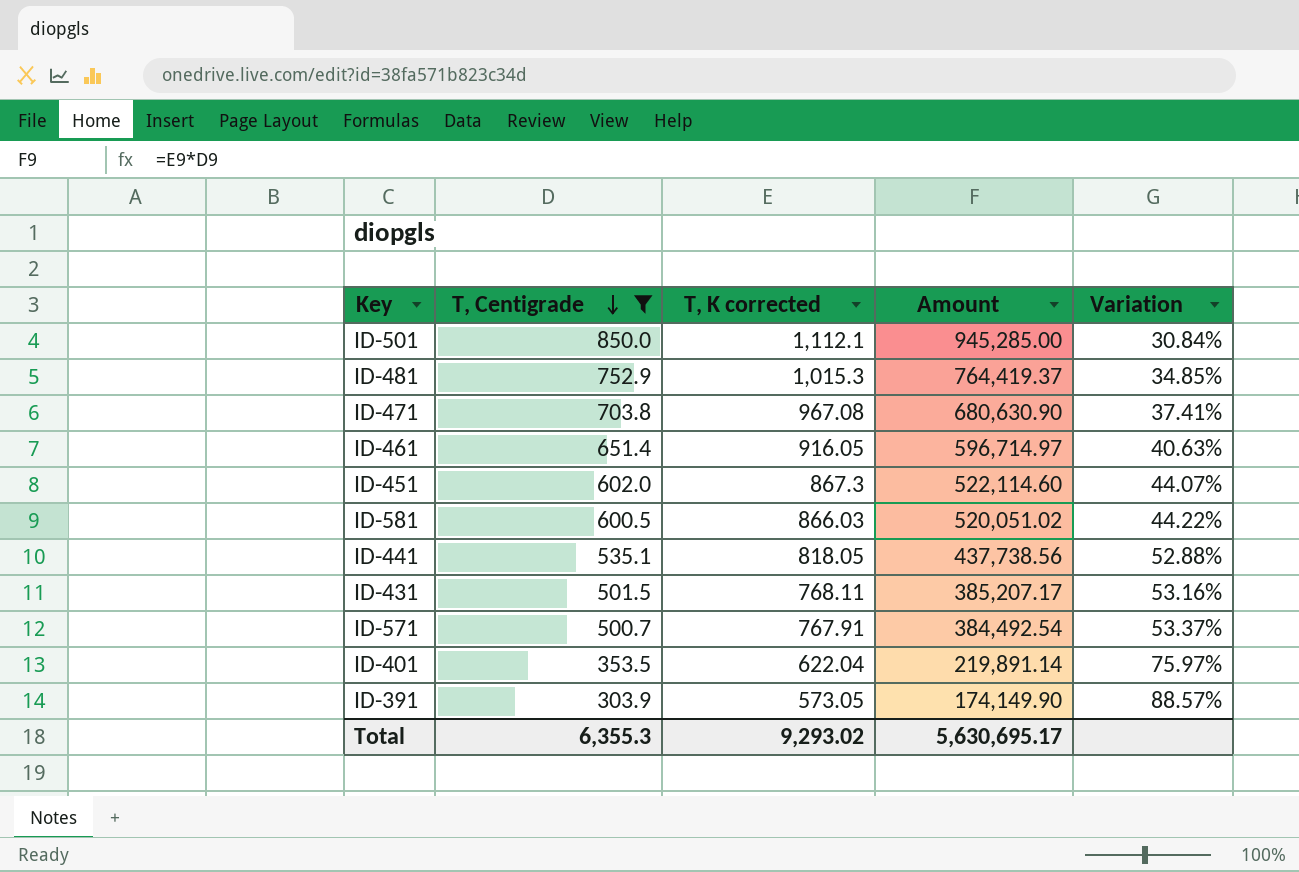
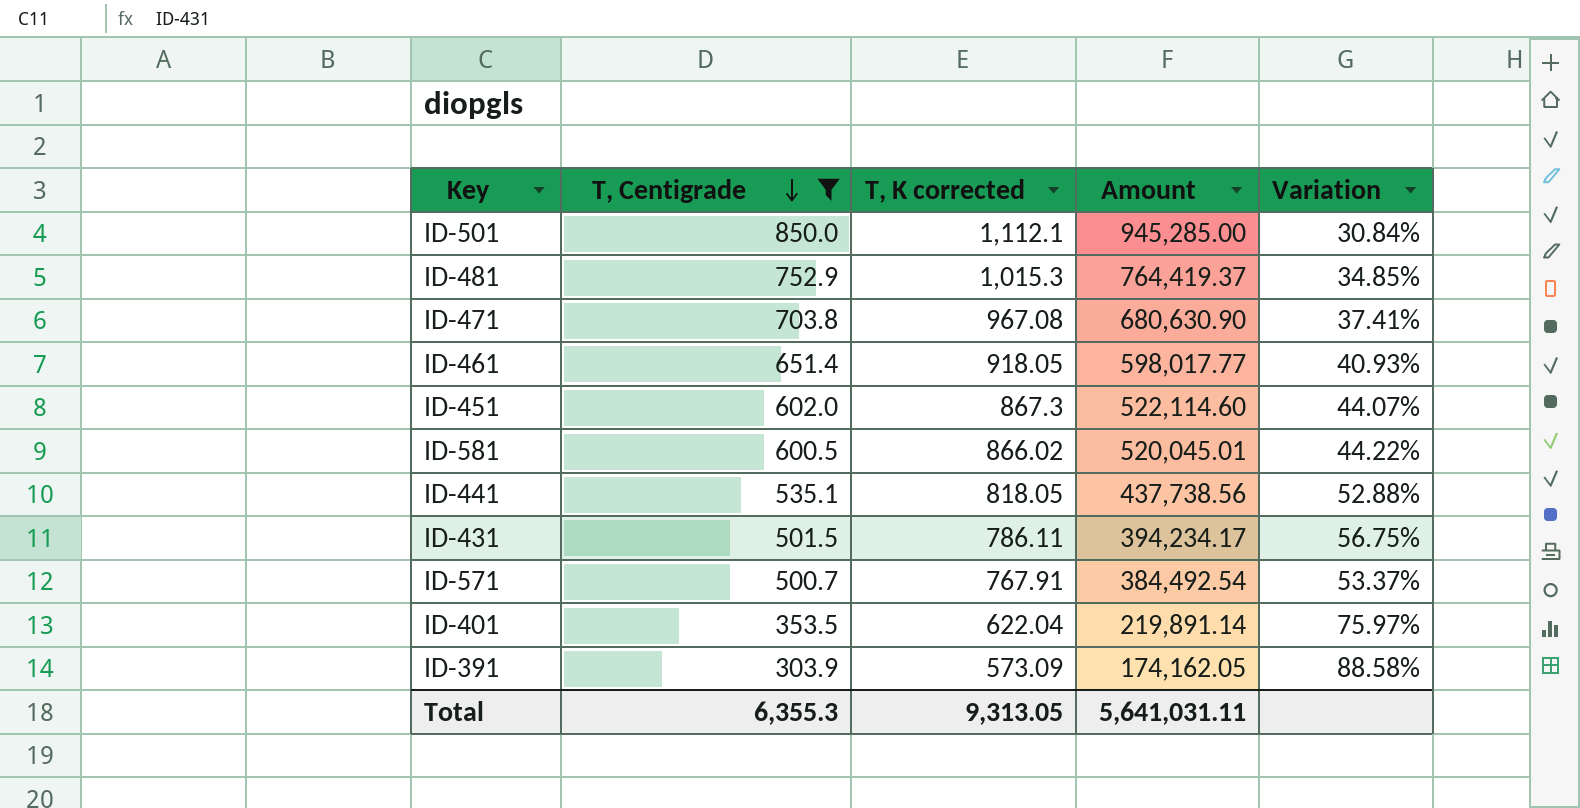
ID-461 | T, K corrected: 916.05 -> 918.05
ID-461 | Amount: 596,714.97 -> 598,017.77
ID-461 | Variation: 40.63% -> 40.93%
ID-581 | T, K corrected: 866.03 -> 866.02
ID-581 | Amount: 520,051.02 -> 520,045.01
ID-431 | T, K corrected: 768.11 -> 786.11
ID-431 | Amount: 385,207.17 -> 394,234.17
ID-431 | Variation: 53.16% -> 56.75%
ID-391 | T, K corrected: 573.05 -> 573.09
ID-391 | Amount: 174,149.90 -> 174,162.05
ID-391 | Variation: 88.57% -> 88.58%
Total | T, K corrected: 9,293.02 -> 9,313.05
Total | Amount: 5,630,695.17 -> 5,641,031.11

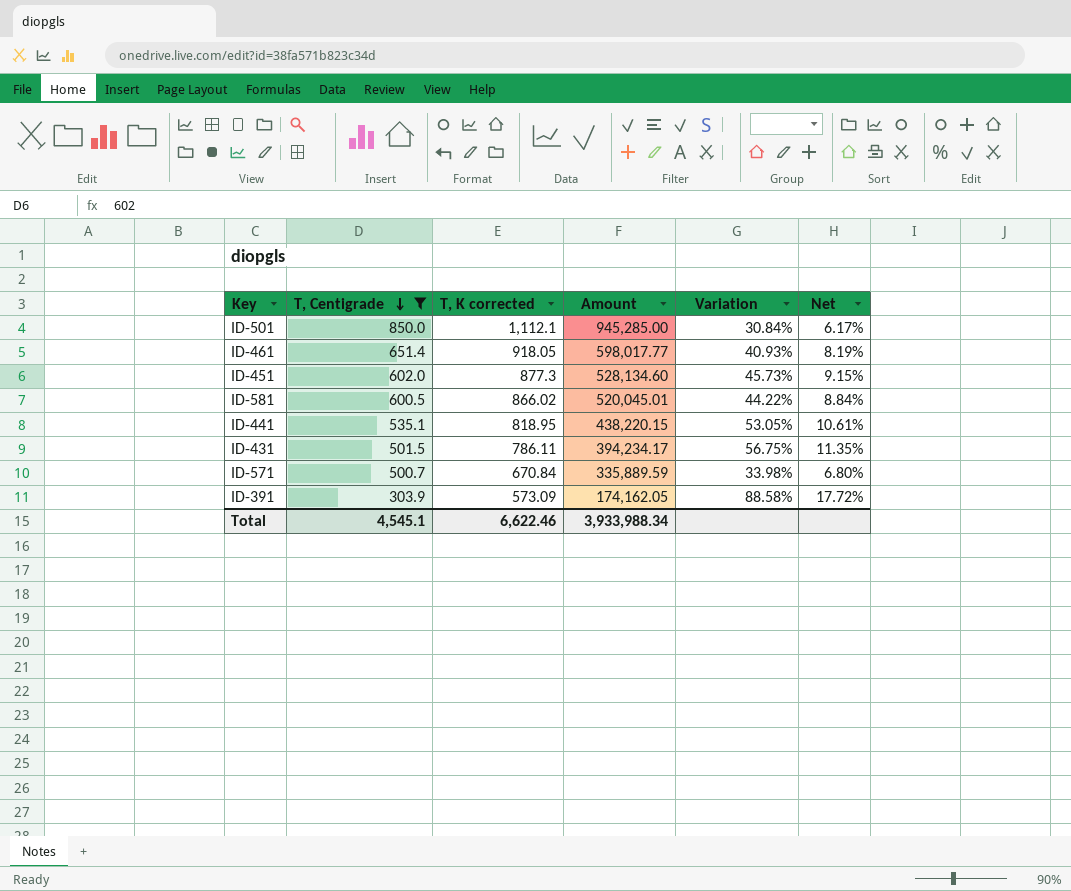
column Net | formula: none -> [Variation] * 0.2
row ID-481: 752.9 | 1,015.3 | 764,419.37 | 34.85% -> none
row ID-471: 703.8 | 967.08 | 680,630.90 | 37.41% -> none
row ID-401: 353.5 | 622.04 | 219,891.14 | 75.97% -> none
ID-451 | T, K corrected: 867.3 -> 877.3
ID-451 | Amount: 522,114.60 -> 528,134.60
ID-451 | Variation: 44.07% -> 45.73%
ID-441 | T, K corrected: 818.05 -> 818.95
ID-441 | Amount: 437,738.56 -> 438,220.15
ID-441 | Variation: 52.88% -> 53.05%
ID-571 | T, K corrected: 767.91 -> 670.84
ID-571 | Amount: 384,492.54 -> 335,889.59
ID-571 | Variation: 53.37% -> 33.98%
Total | T, Centigrade: 6,355.3 -> 4,545.1
Total | T, K corrected: 9,313.05 -> 6,622.46
Total | Amount: 5,641,031.11 -> 3,933,988.34

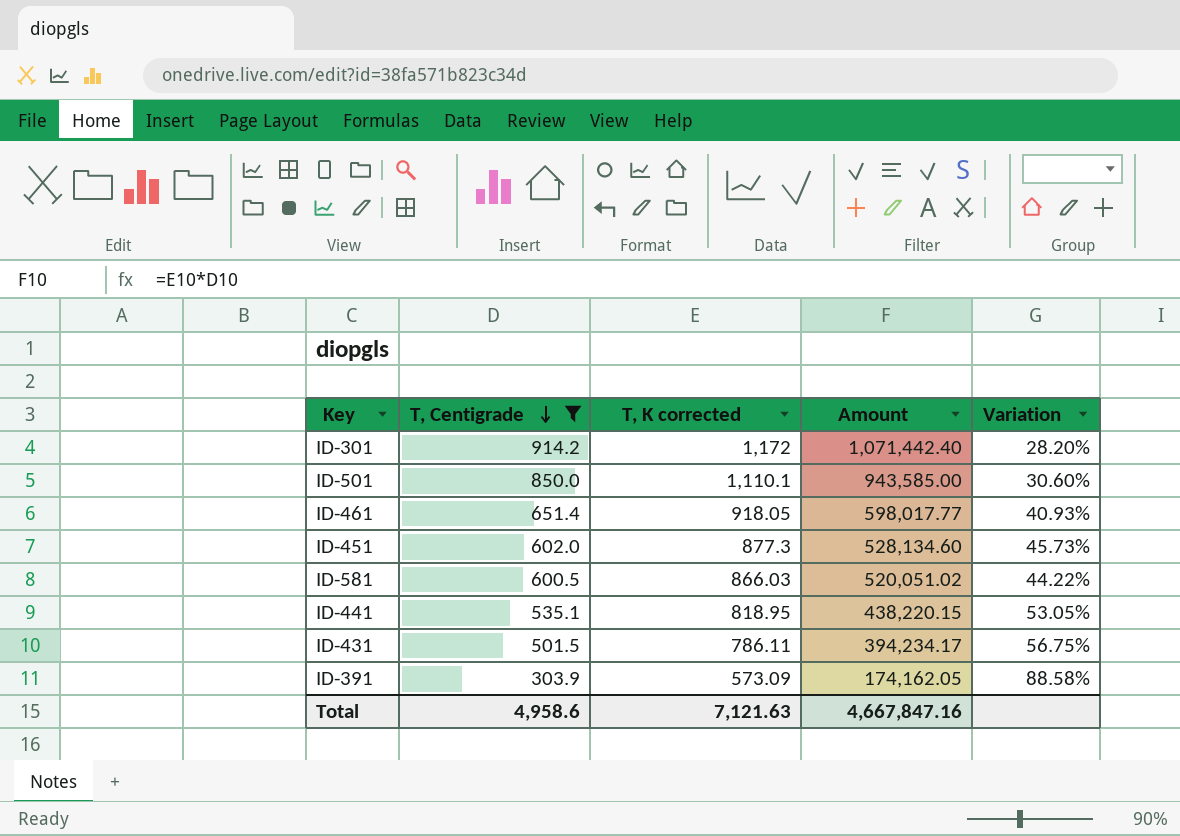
column Net | formula: [Variation] * 0.2 -> none
row ID-571: 500.7 | 670.84 | 335,889.59 | 33.98% | 6.80% -> none
row ID-301: none -> 914.2 | 1,172 | 1,071,442.40 | 28.20%
ID-501 | T, K corrected: 1,112.1 -> 1,110.1
ID-501 | Amount: 945,285.00 -> 943,585.00
ID-501 | Variation: 30.84% -> 30.60%
ID-581 | T, K corrected: 866.02 -> 866.03
ID-581 | Amount: 520,045.01 -> 520,051.02
Total | T, Centigrade: 4,545.1 -> 4,958.6
Total | T, K corrected: 6,622.46 -> 7,121.63
Total | Amount: 3,933,988.34 -> 4,667,847.16

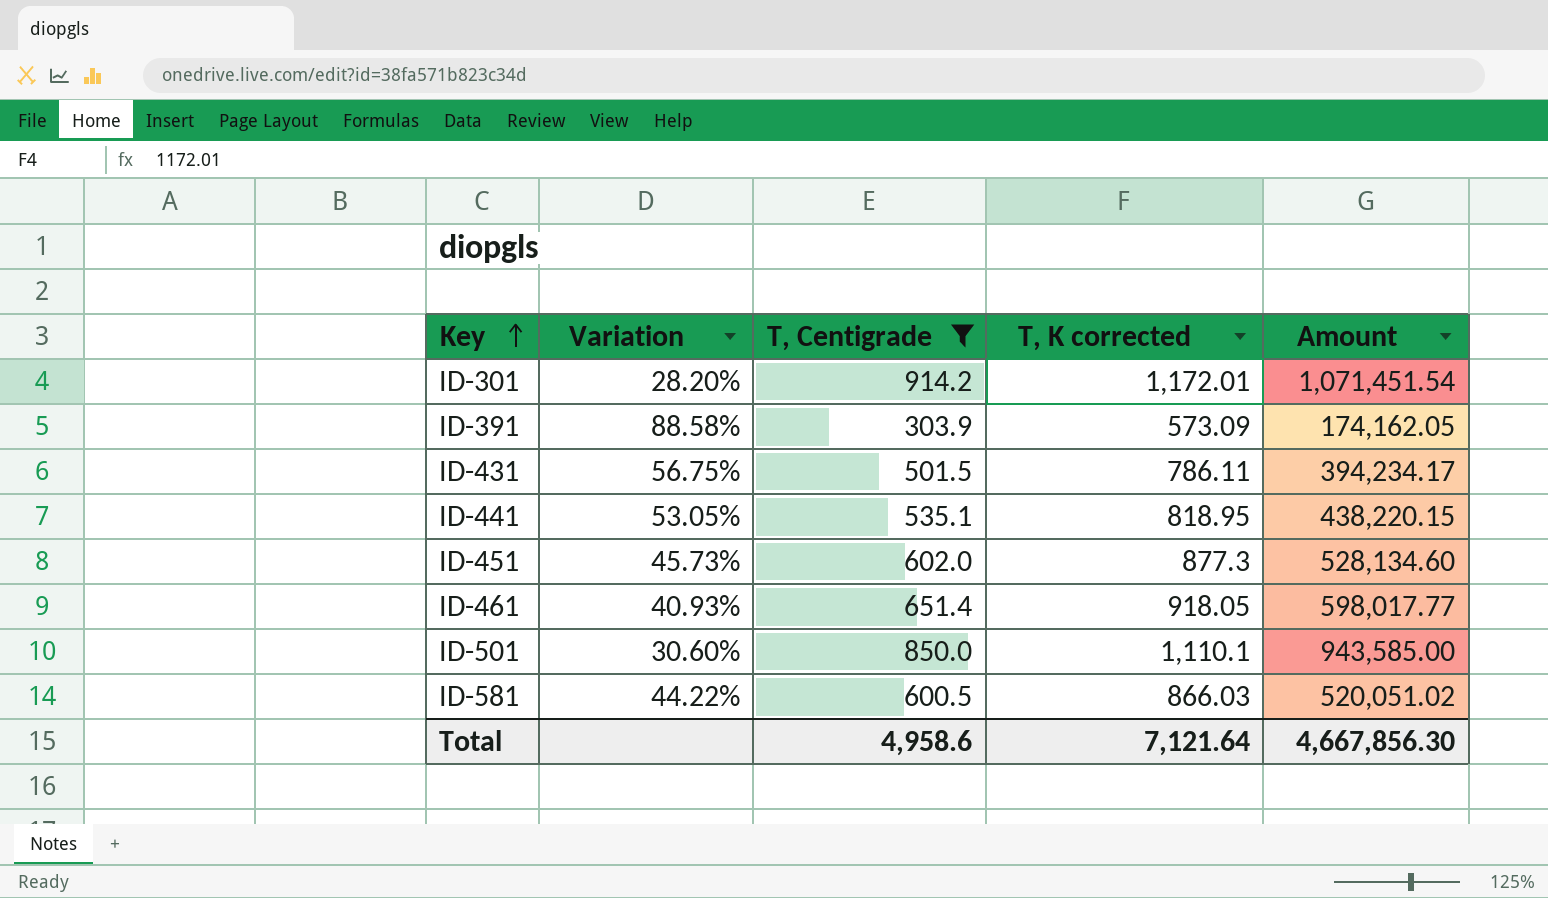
row order: T, Centigrade descending -> Key ascending
column Variation | position: 5 -> 2
ID-301 | T, K corrected: 1,172 -> 1,172.01
ID-301 | Amount: 1,071,442.40 -> 1,071,451.54
Total | T, K corrected: 7,121.63 -> 7,121.64
Total | Amount: 4,667,847.16 -> 4,667,856.30

